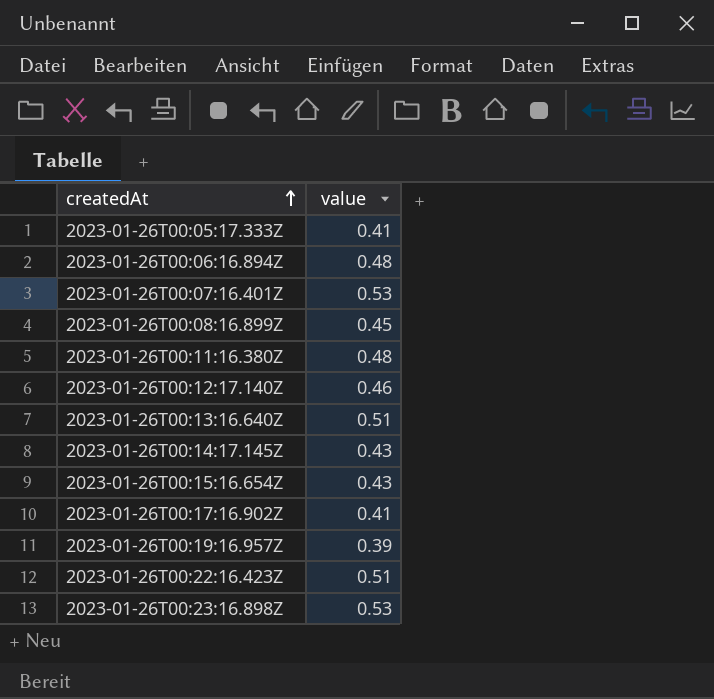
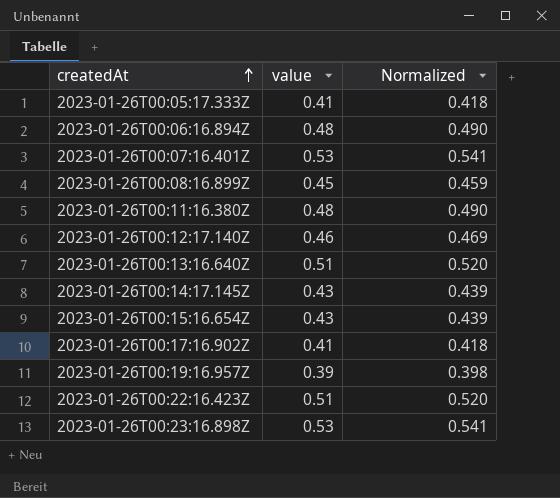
column Normalized | formula: none -> [value] * 1.02

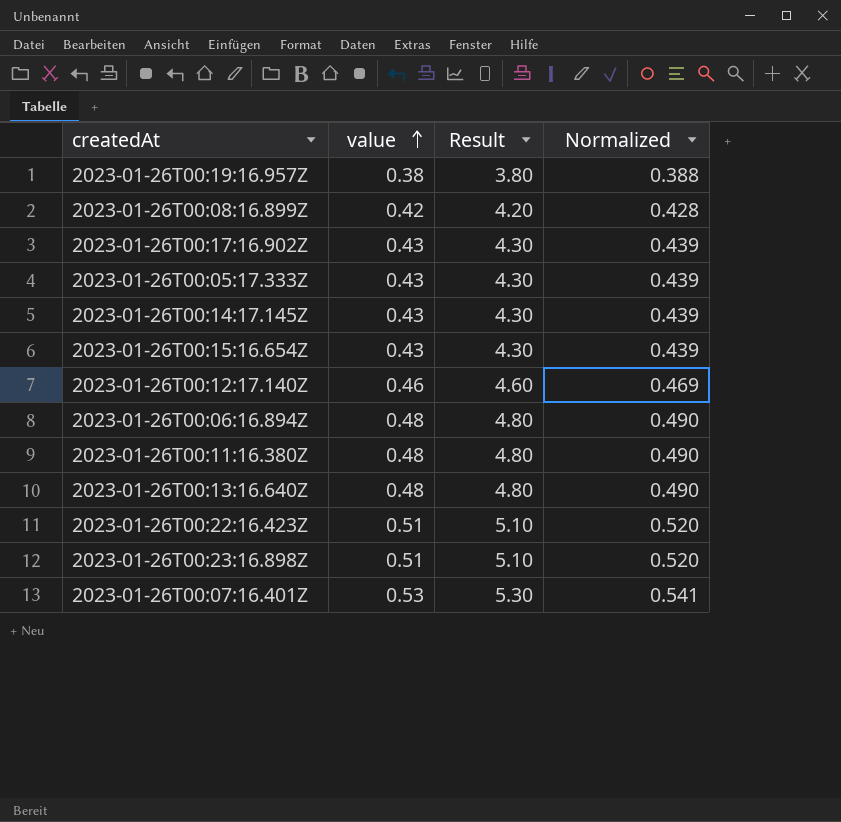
row order: createdAt ascending -> value ascending
column Result | formula: none -> [value] * 10
2023-01-26T00:19:16.957Z | value: 0.39 -> 0.38
2023-01-26T00:19:16.957Z | Normalized: 0.398 -> 0.388
2023-01-26T00:08:16.899Z | value: 0.45 -> 0.42
2023-01-26T00:08:16.899Z | Normalized: 0.459 -> 0.428
2023-01-26T00:17:16.902Z | value: 0.41 -> 0.43
2023-01-26T00:17:16.902Z | Normalized: 0.418 -> 0.439
2023-01-26T00:05:17.333Z | value: 0.41 -> 0.43
2023-01-26T00:05:17.333Z | Normalized: 0.418 -> 0.439
2023-01-26T00:13:16.640Z | value: 0.51 -> 0.48
2023-01-26T00:13:16.640Z | Normalized: 0.520 -> 0.490
2023-01-26T00:23:16.898Z | value: 0.53 -> 0.51
2023-01-26T00:23:16.898Z | Normalized: 0.541 -> 0.520

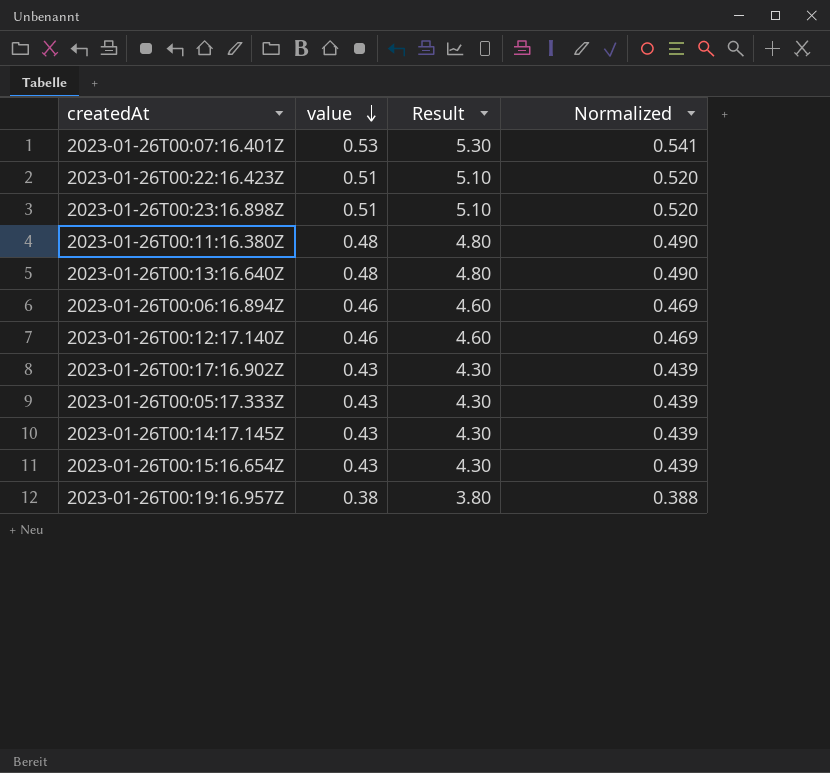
row order: value ascending -> value descending
row 2023-01-26T00:08:16.899Z: 0.42 | 4.20 | 0.428 -> none
2023-01-26T00:06:16.894Z | value: 0.48 -> 0.46
2023-01-26T00:06:16.894Z | Result: 4.80 -> 4.60
2023-01-26T00:06:16.894Z | Normalized: 0.490 -> 0.469

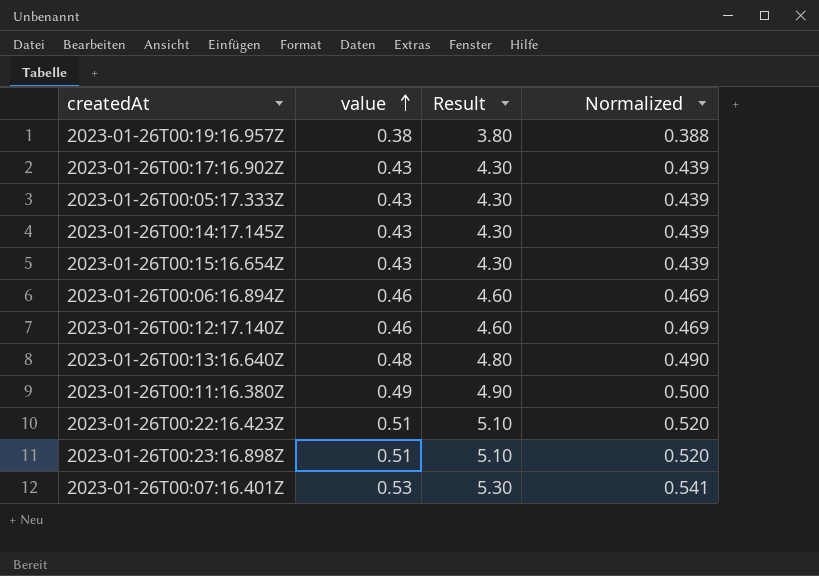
row order: value descending -> value ascending
2023-01-26T00:11:16.380Z | value: 0.48 -> 0.49
2023-01-26T00:11:16.380Z | Result: 4.80 -> 4.90
2023-01-26T00:11:16.380Z | Normalized: 0.490 -> 0.500

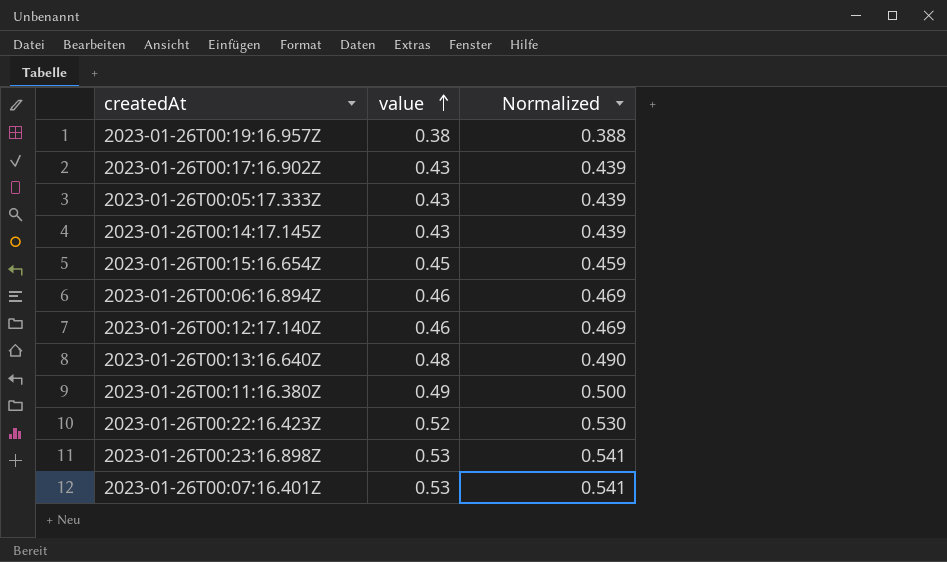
column Result | formula: [value] * 10 -> none
2023-01-26T00:15:16.654Z | value: 0.43 -> 0.45
2023-01-26T00:15:16.654Z | Normalized: 0.439 -> 0.459
2023-01-26T00:22:16.423Z | value: 0.51 -> 0.52
2023-01-26T00:22:16.423Z | Normalized: 0.520 -> 0.530
2023-01-26T00:23:16.898Z | value: 0.51 -> 0.53
2023-01-26T00:23:16.898Z | Normalized: 0.520 -> 0.541

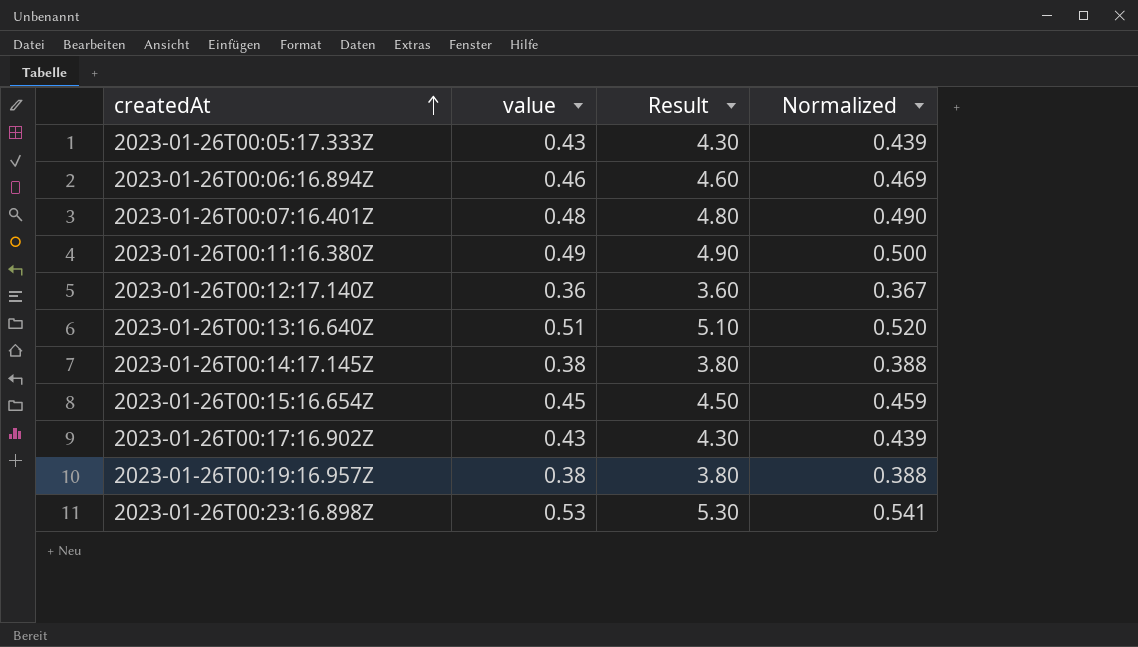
row order: value ascending -> createdAt ascending
column Result | formula: none -> [value] * 10
row 2023-01-26T00:22:16.423Z: 0.52 | 0.530 -> none
2023-01-26T00:07:16.401Z | value: 0.53 -> 0.48
2023-01-26T00:07:16.401Z | Normalized: 0.541 -> 0.490
2023-01-26T00:12:17.140Z | value: 0.46 -> 0.36
2023-01-26T00:12:17.140Z | Normalized: 0.469 -> 0.367
2023-01-26T00:13:16.640Z | value: 0.48 -> 0.51
2023-01-26T00:13:16.640Z | Normalized: 0.490 -> 0.520
2023-01-26T00:14:17.145Z | value: 0.43 -> 0.38
2023-01-26T00:14:17.145Z | Normalized: 0.439 -> 0.388

